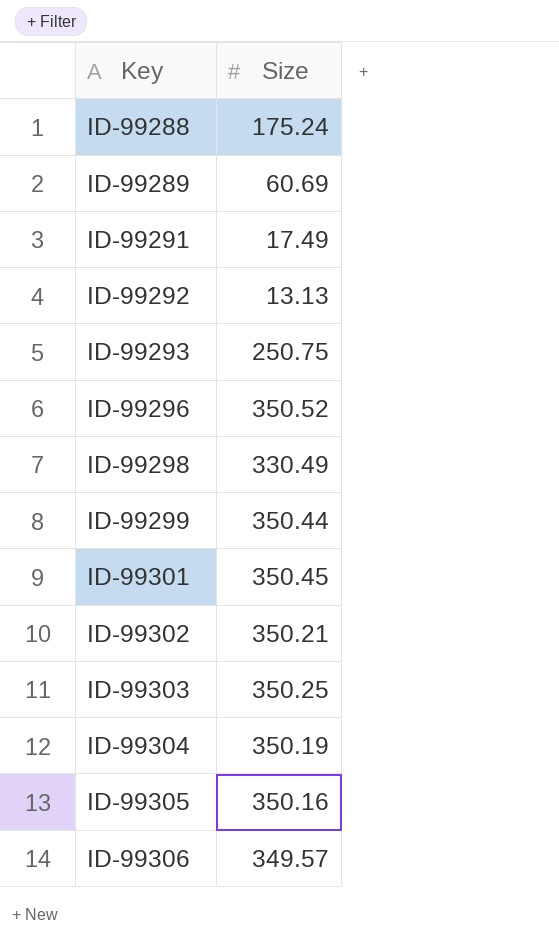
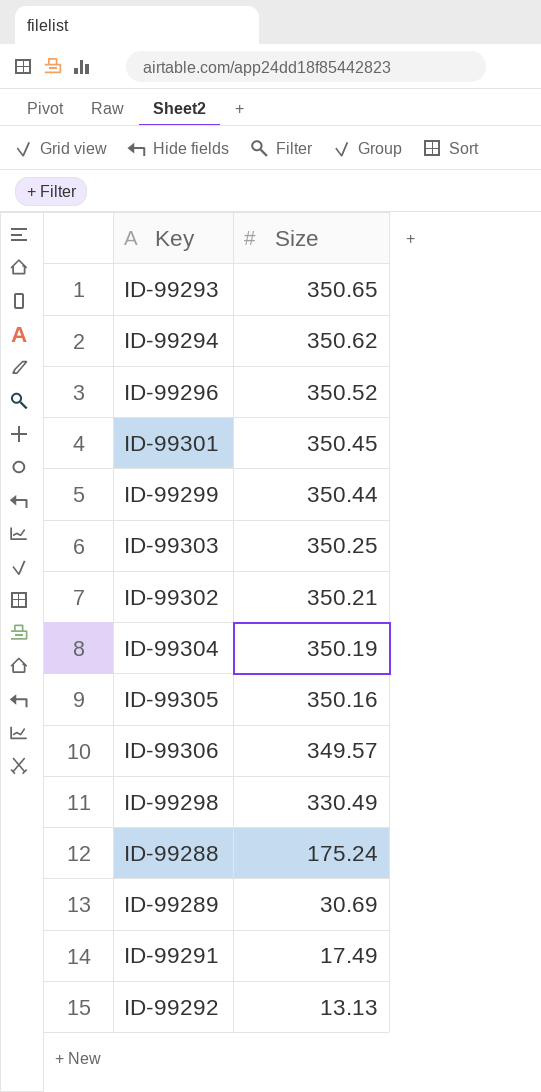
row order: Key ascending -> Size descending
ID-99293 | Size: 250.75 -> 350.65
row ID-99294: none -> 350.62
ID-99289 | Size: 60.69 -> 30.69

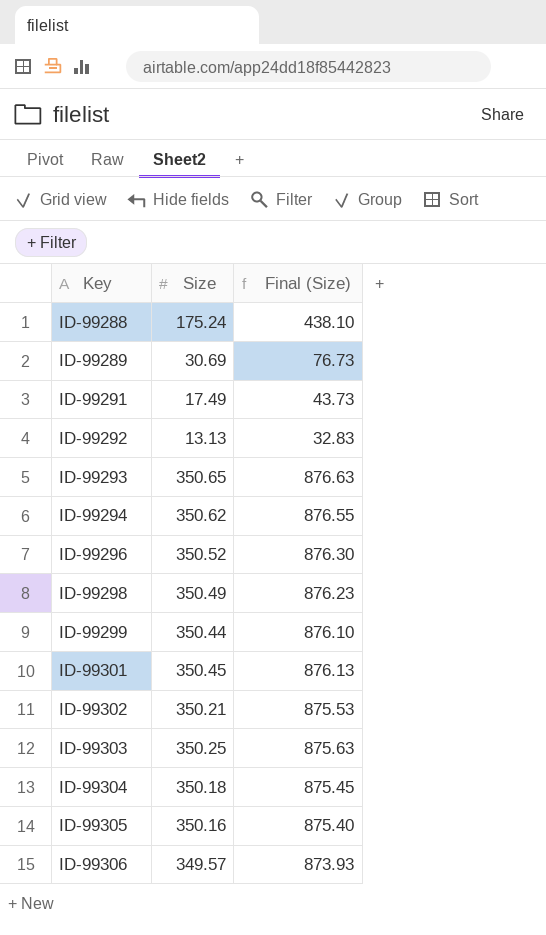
row order: Size descending -> Key ascending
column Final (Size) | formula: none -> [Size] * 2.5
ID-99298 | Size: 330.49 -> 350.49
ID-99304 | Size: 350.19 -> 350.18

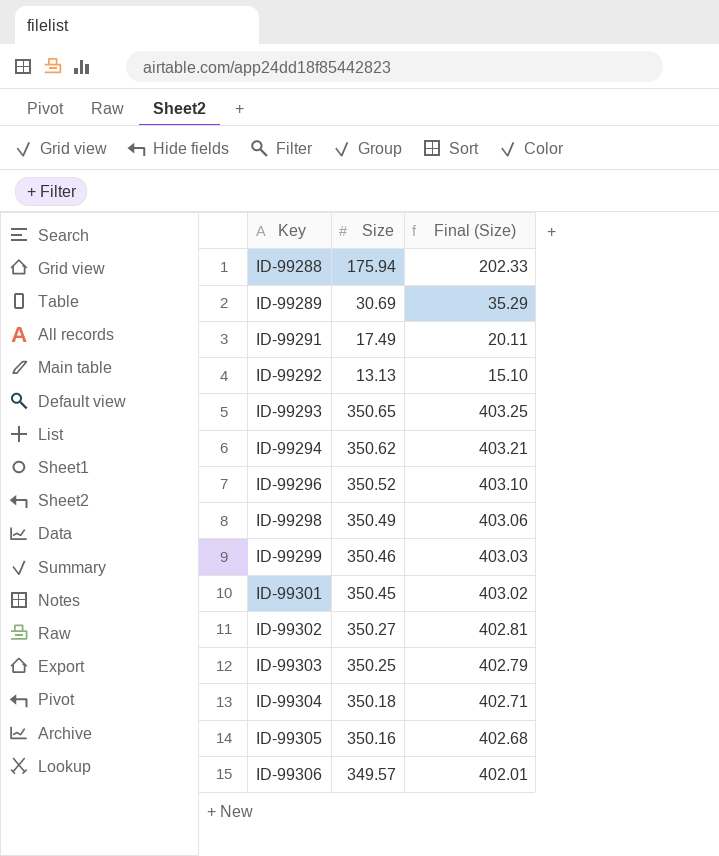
column Final (Size) | formula: [Size] * 2.5 -> [Size] * 1.15
ID-99288 | Size: 175.24 -> 175.94
ID-99299 | Size: 350.44 -> 350.46
ID-99302 | Size: 350.21 -> 350.27

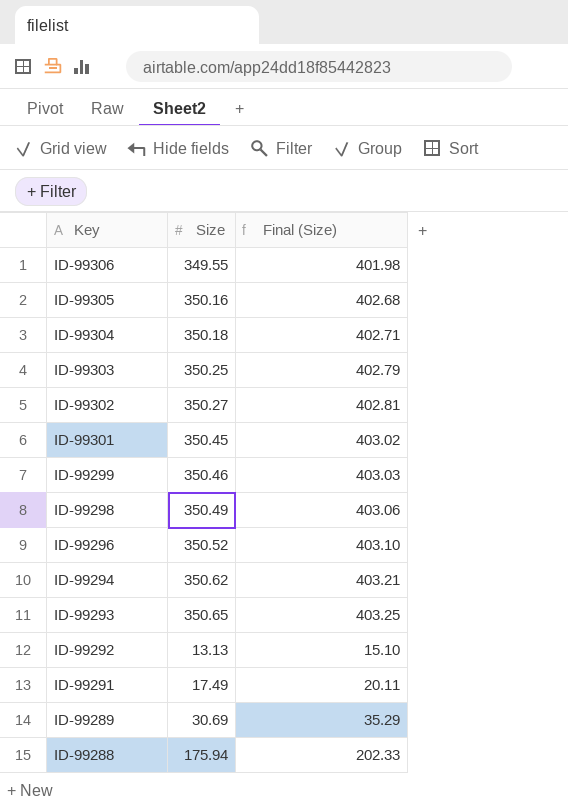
row order: Key ascending -> Key descending
ID-99306 | Size: 349.57 -> 349.55
ID-99306 | Final (Size): 402.01 -> 401.98

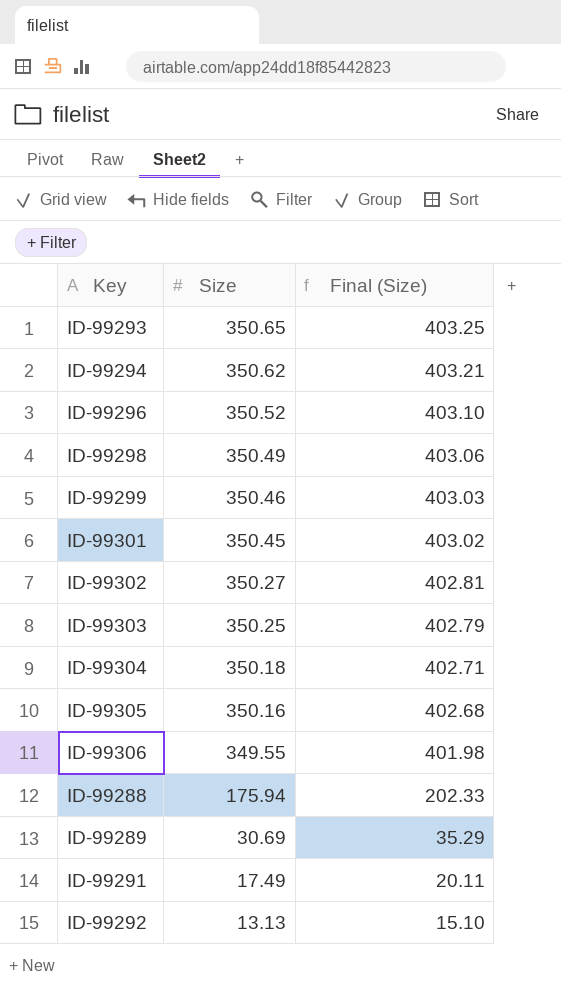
row order: Key descending -> Size descending

